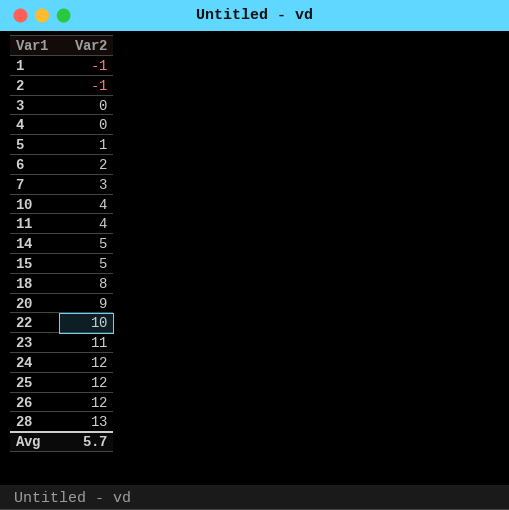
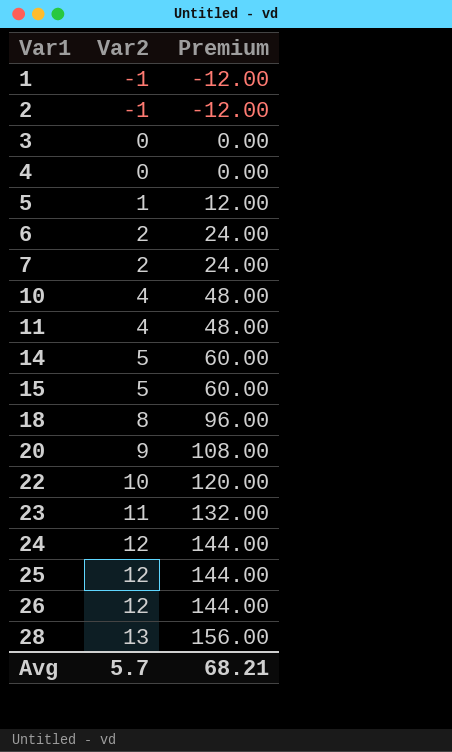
column Premium | formula: none -> [Var2] * 12
7 | Var2: 3 -> 2

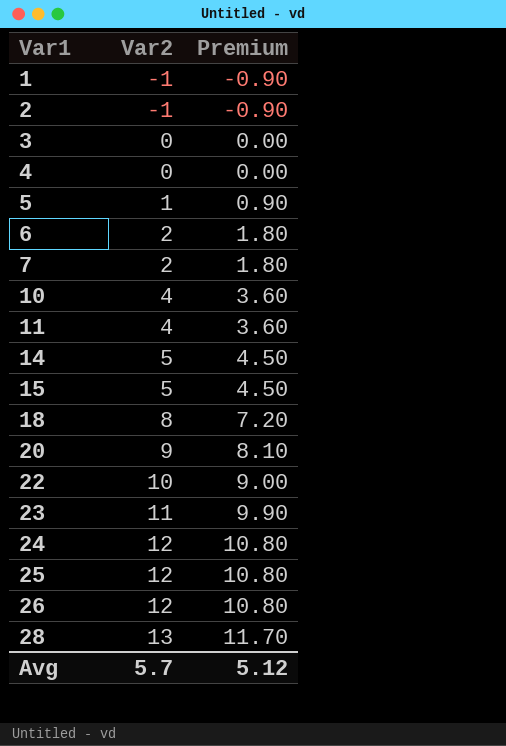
column Premium | formula: [Var2] * 12 -> [Var2] * 0.9
Avg | Premium: 68.21 -> 5.12

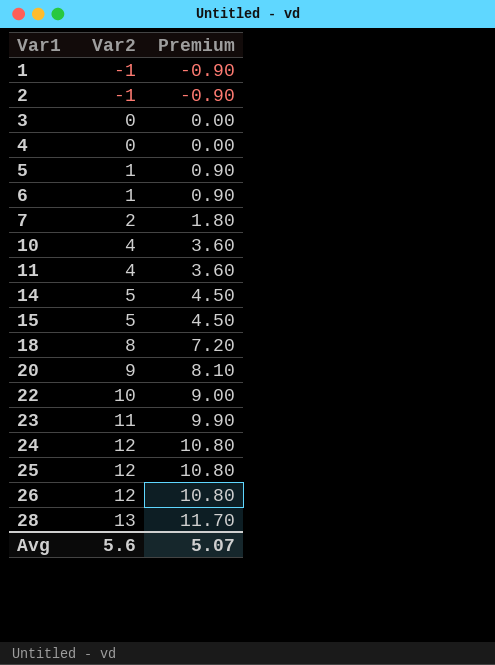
6 | Var2: 2 -> 1
6 | Premium: 1.80 -> 0.90
Avg | Var2: 5.7 -> 5.6
Avg | Premium: 5.12 -> 5.07

